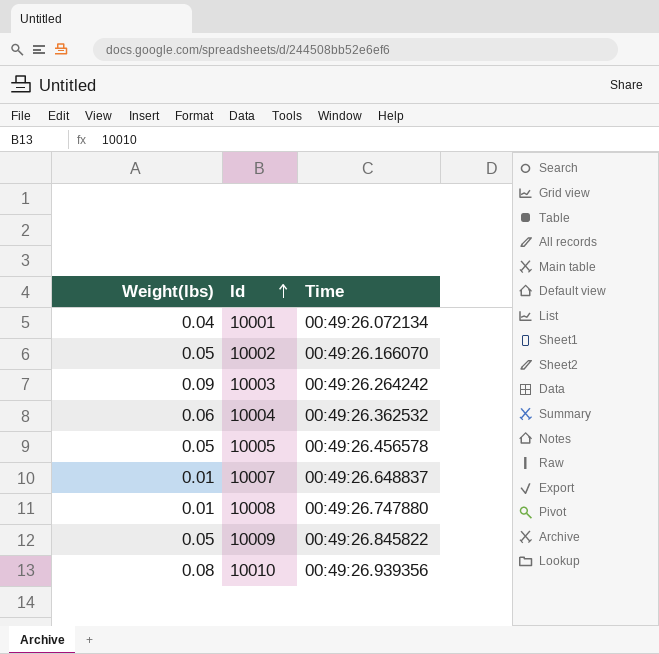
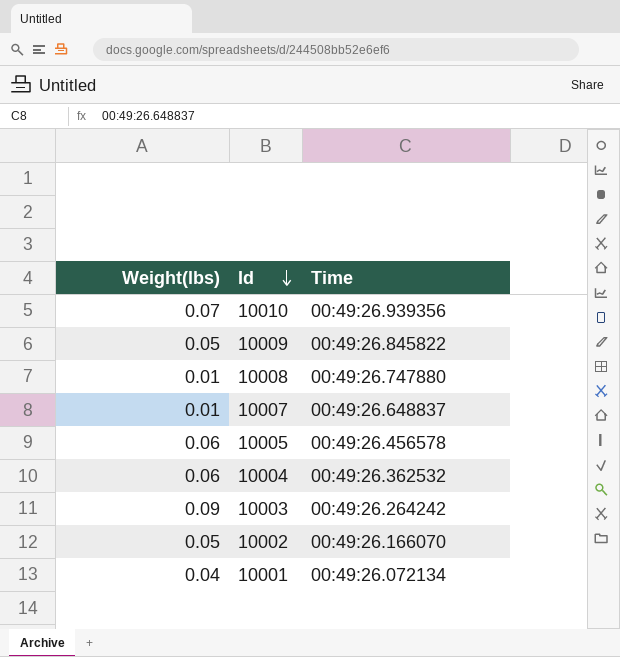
row order: Id ascending -> Id descending
10010 | Weight(lbs): 0.08 -> 0.07
10005 | Weight(lbs): 0.05 -> 0.06

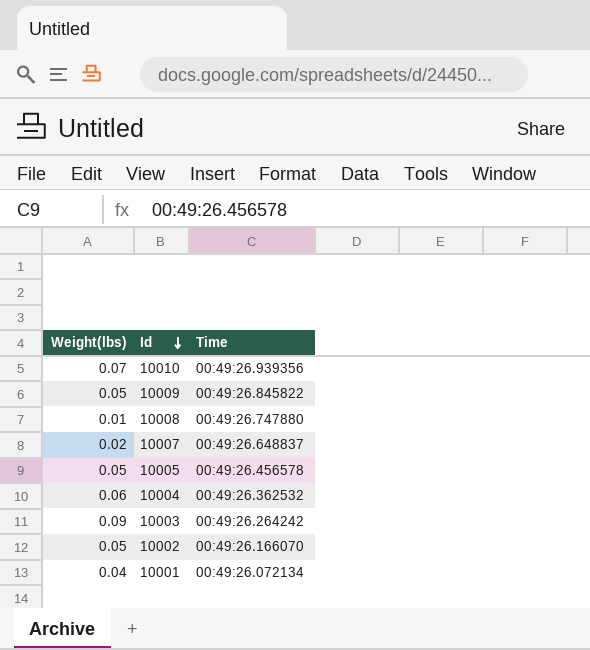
10007 | Weight(lbs): 0.01 -> 0.02
10005 | Weight(lbs): 0.06 -> 0.05

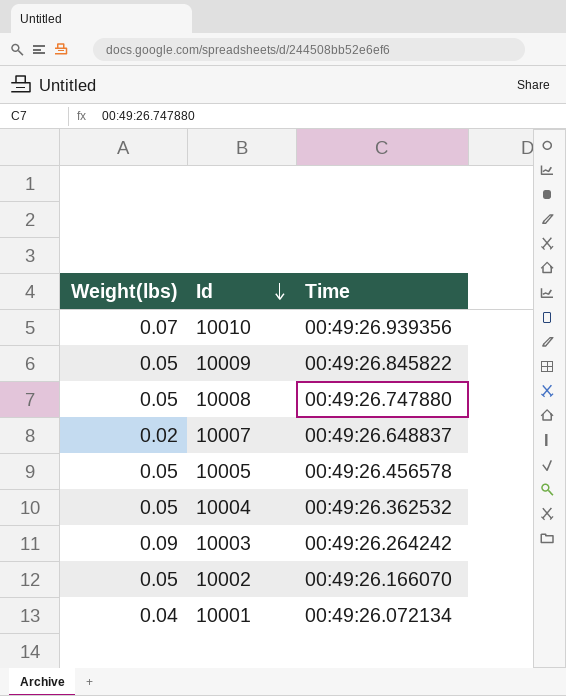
10008 | Weight(lbs): 0.01 -> 0.05
10004 | Weight(lbs): 0.06 -> 0.05

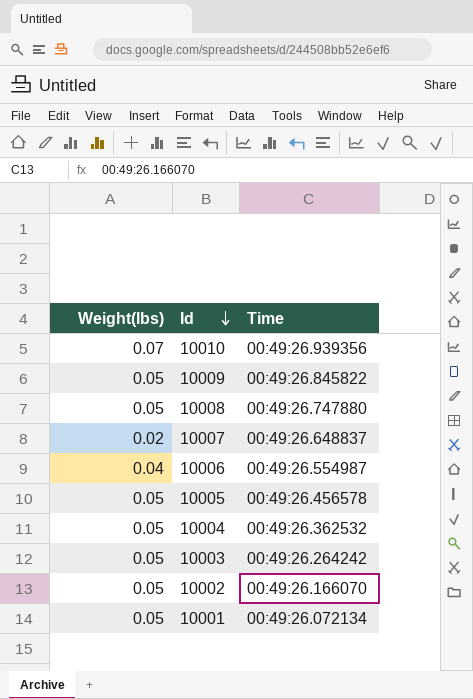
row 10006: none -> 0.04 | 00:49:26.554987
10003 | Weight(lbs): 0.09 -> 0.05
10001 | Weight(lbs): 0.04 -> 0.05

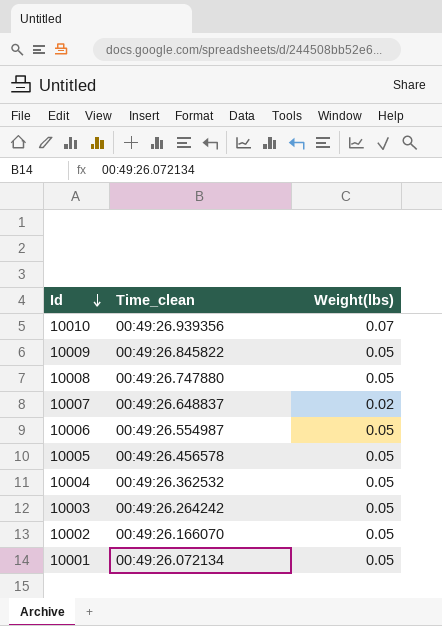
column name: Time -> Time_clean
column Weight(lbs) | position: 1 -> 3
10006 | Weight(lbs): 0.04 -> 0.05

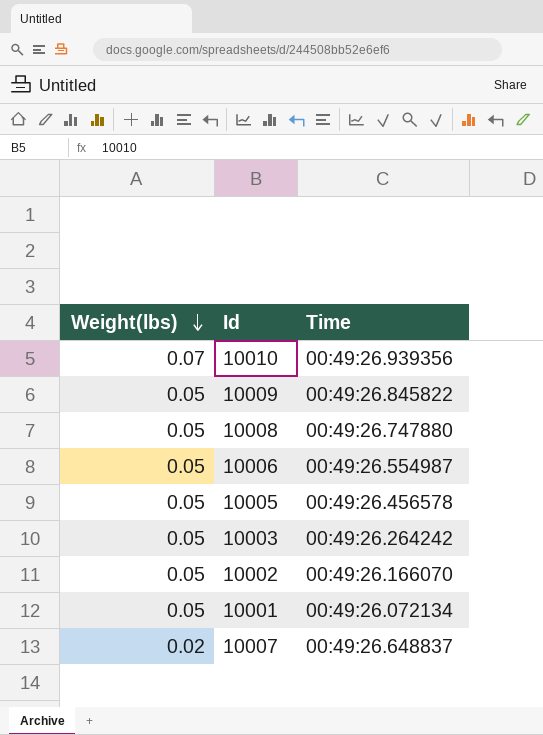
row order: Id descending -> Weight(lbs) descending
column Weight(lbs) | position: 3 -> 1
column name: Time_clean -> Time
row 10004: 00:49:26.362532 | 0.05 -> none

